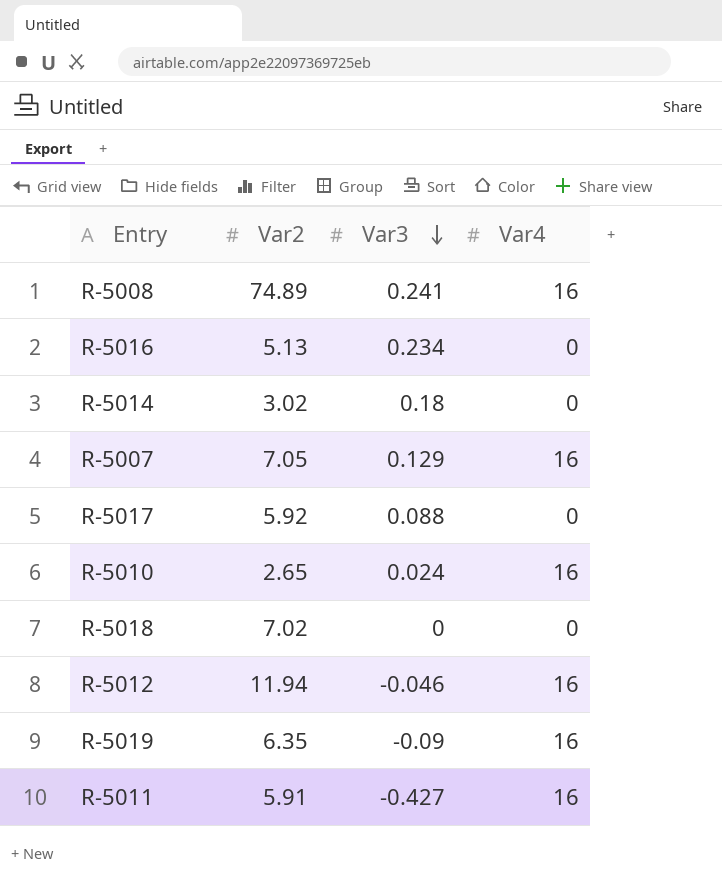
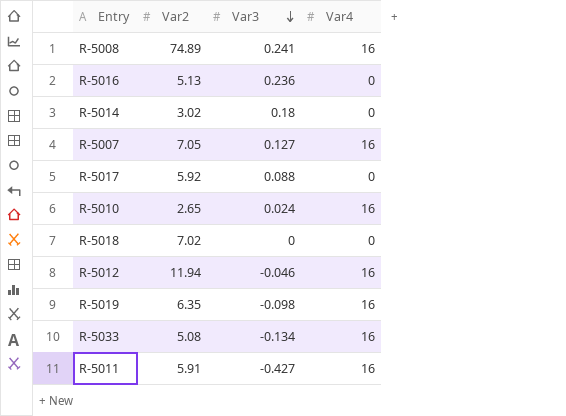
R-5016 | Var3: 0.234 -> 0.236
R-5007 | Var3: 0.129 -> 0.127
R-5019 | Var3: -0.09 -> -0.098
row R-5033: none -> 5.08 | -0.134 | 16

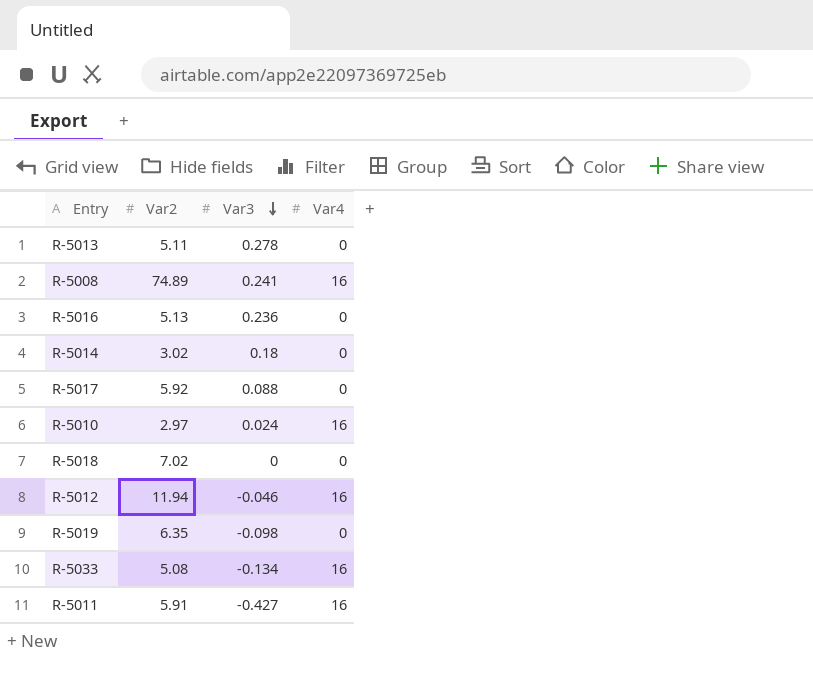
row R-5007: 7.05 | 0.127 | 16 -> none
row R-5013: none -> 5.11 | 0.278 | 0
R-5010 | Var2: 2.65 -> 2.97
R-5019 | Var4: 16 -> 0

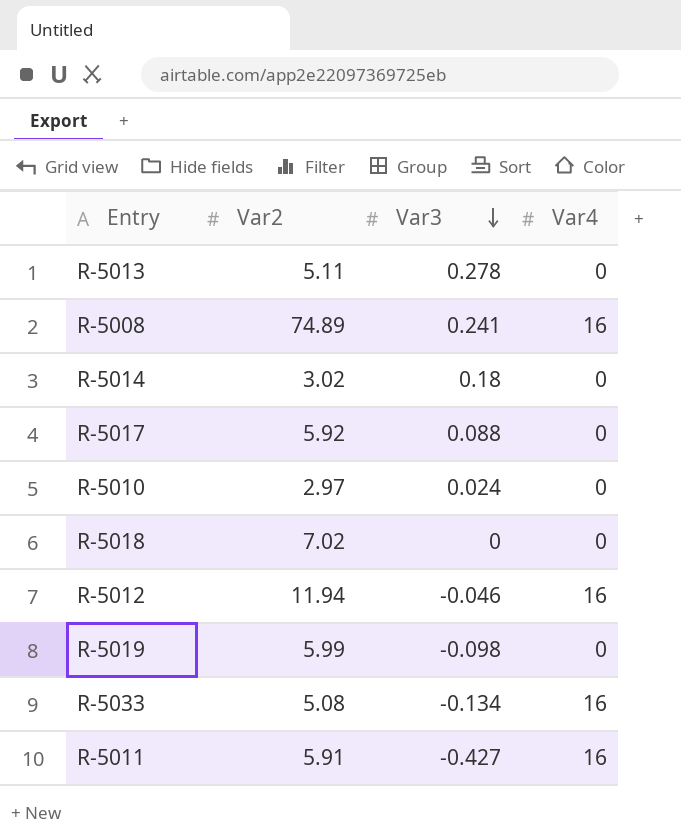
row R-5016: 5.13 | 0.236 | 0 -> none
R-5010 | Var4: 16 -> 0
R-5019 | Var2: 6.35 -> 5.99

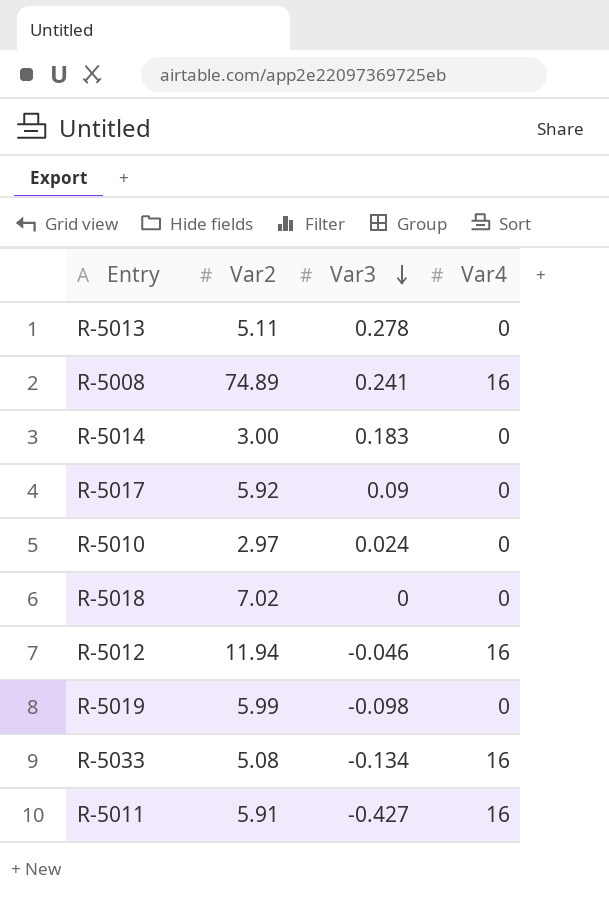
R-5014 | Var2: 3.02 -> 3.00
R-5014 | Var3: 0.18 -> 0.183
R-5017 | Var3: 0.088 -> 0.09

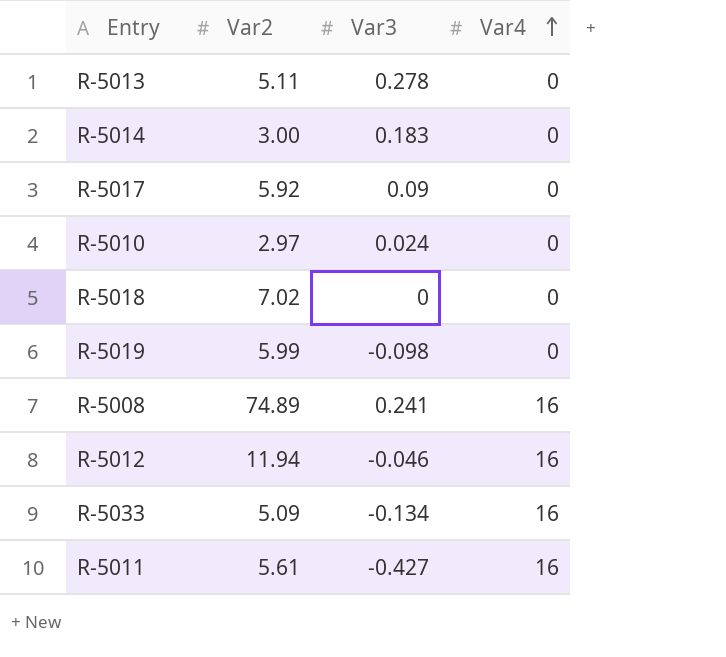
row order: Var3 descending -> Var4 ascending
R-5033 | Var2: 5.08 -> 5.09
R-5011 | Var2: 5.91 -> 5.61

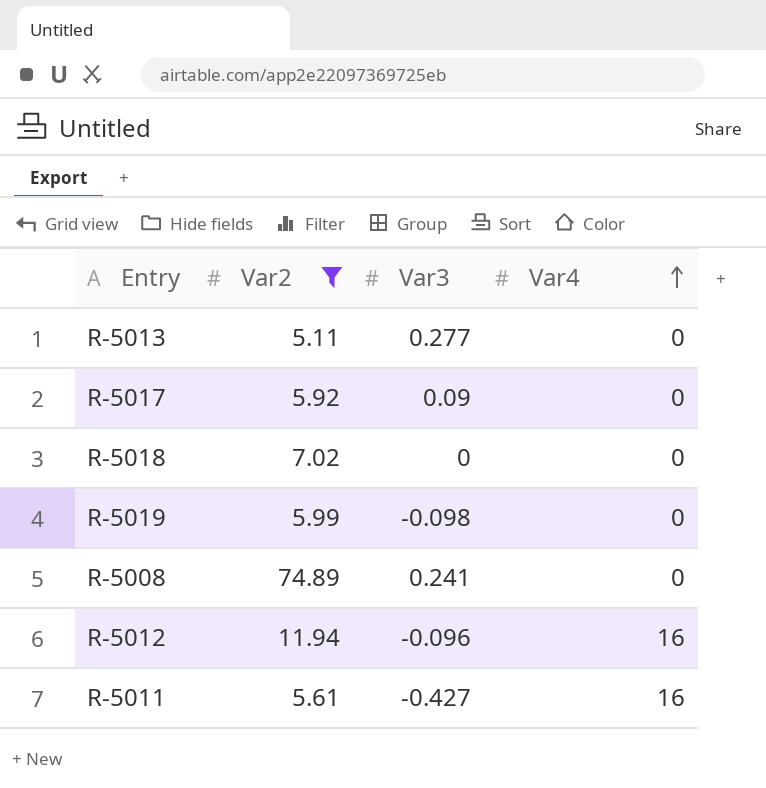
filter: none -> Var2 >= 5.11
R-5013 | Var3: 0.278 -> 0.277
R-5008 | Var4: 16 -> 0
R-5012 | Var3: -0.046 -> -0.096

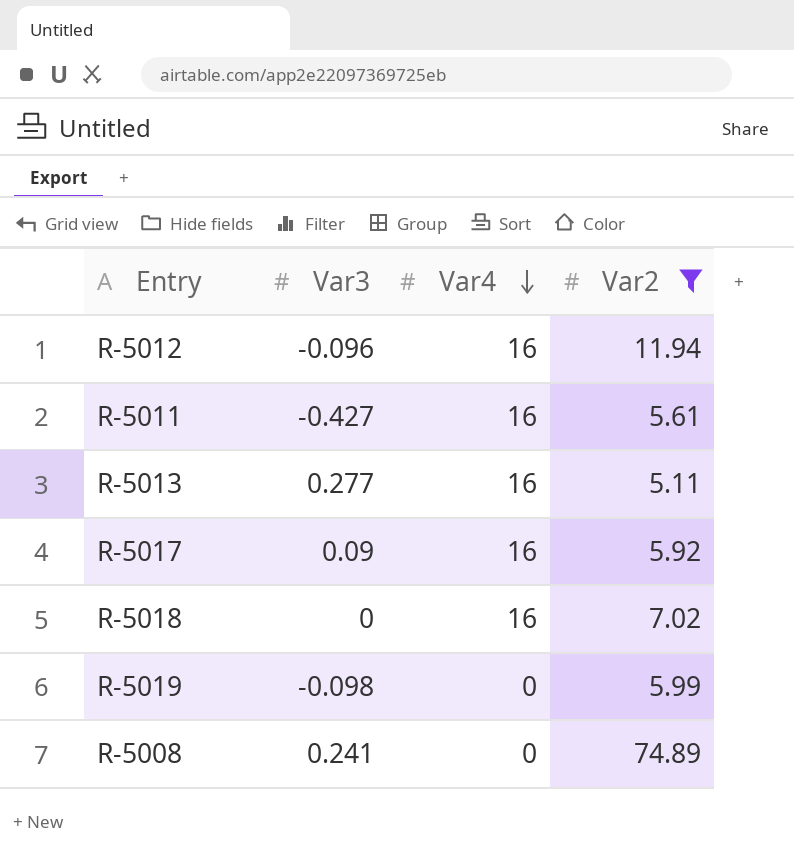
row order: Var4 ascending -> Var4 descending
column Var2 | position: 2 -> 4
R-5013 | Var4: 0 -> 16
R-5017 | Var4: 0 -> 16
R-5018 | Var4: 0 -> 16

